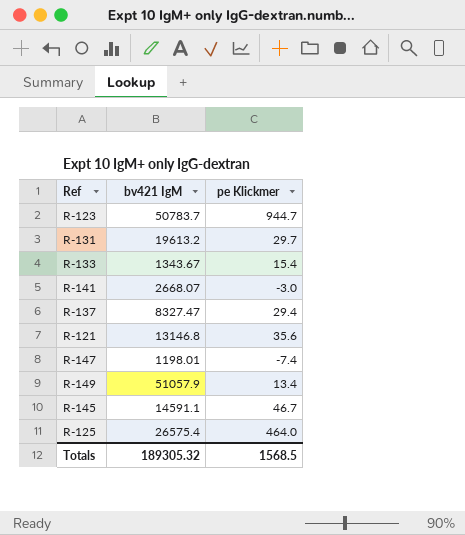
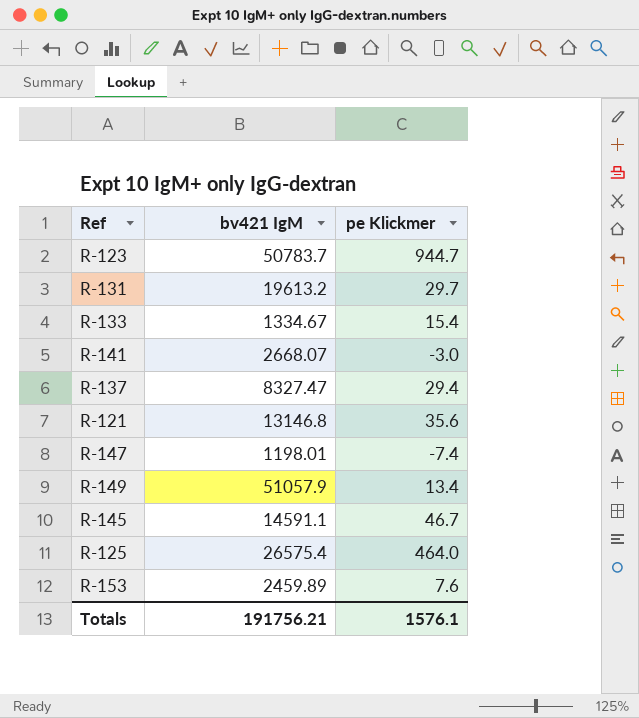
R-133 | bv421 IgM: 1343.67 -> 1334.67
row R-153: none -> 2459.89 | 7.6
Totals | bv421 IgM: 189305.32 -> 191756.21
Totals | pe Klickmer: 1568.5 -> 1576.1

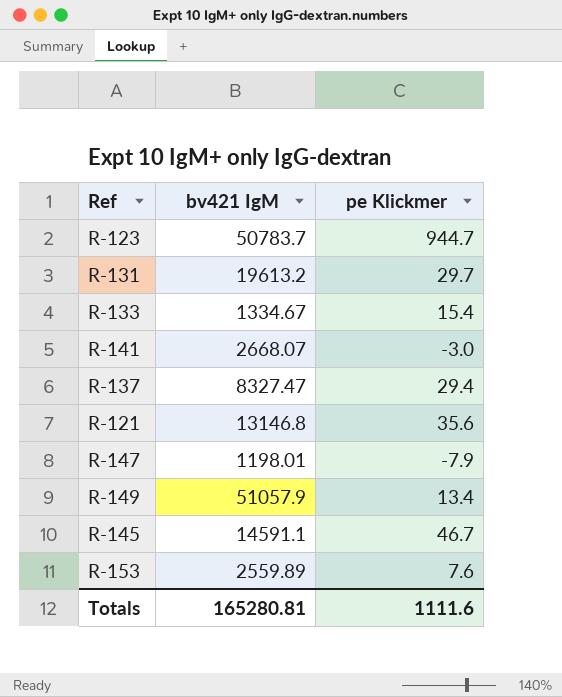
row R-125: 26575.4 | 464.0 -> none
R-147 | pe Klickmer: -7.4 -> -7.9
R-153 | bv421 IgM: 2459.89 -> 2559.89
Totals | bv421 IgM: 191756.21 -> 165280.81
Totals | pe Klickmer: 1576.1 -> 1111.6

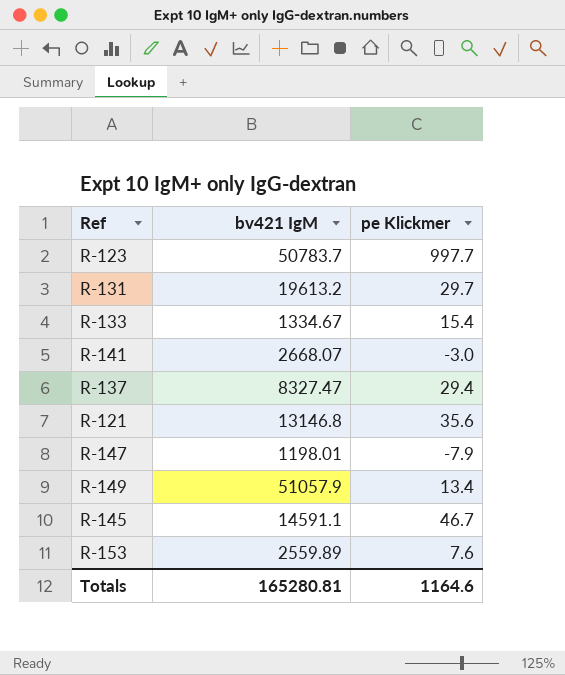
R-123 | pe Klickmer: 944.7 -> 997.7
Totals | pe Klickmer: 1111.6 -> 1164.6

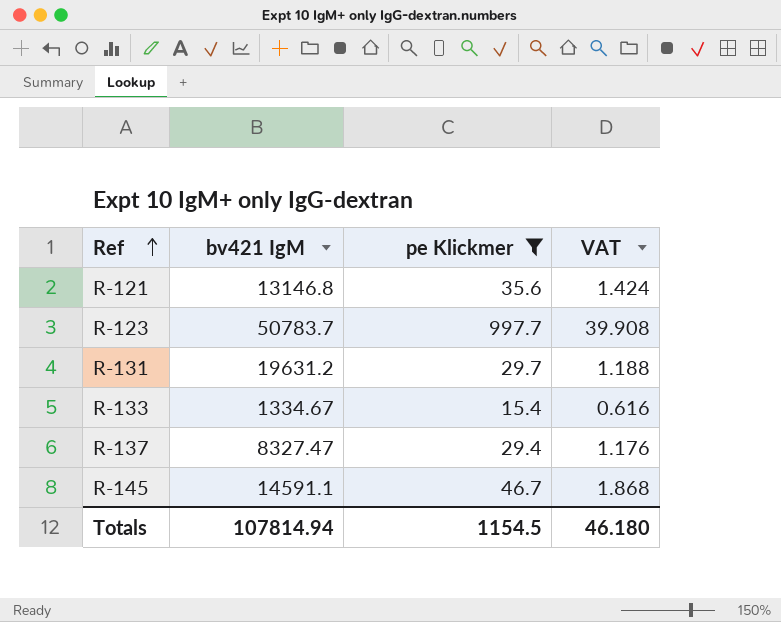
filter: none -> pe Klickmer >= 15.4
row order: none -> Ref ascending
column VAT | formula: none -> [pe Klickmer] * 0.04
R-131 | bv421 IgM: 19613.2 -> 19631.2
Totals | bv421 IgM: 165280.81 -> 107814.94
Totals | pe Klickmer: 1164.6 -> 1154.5

